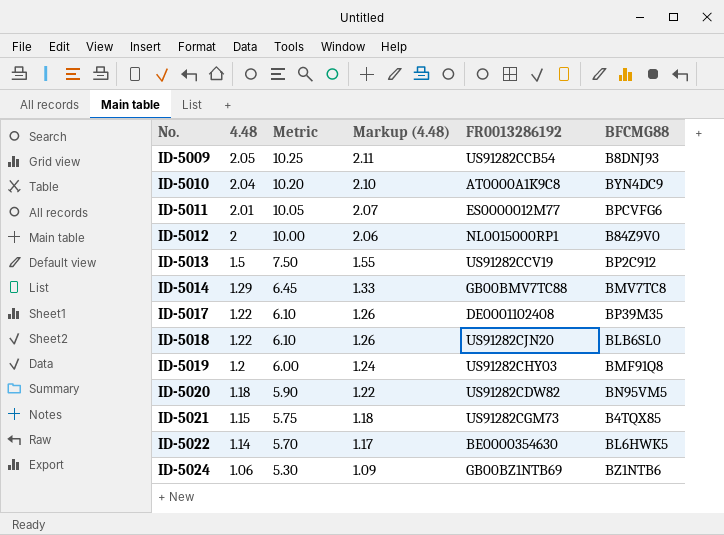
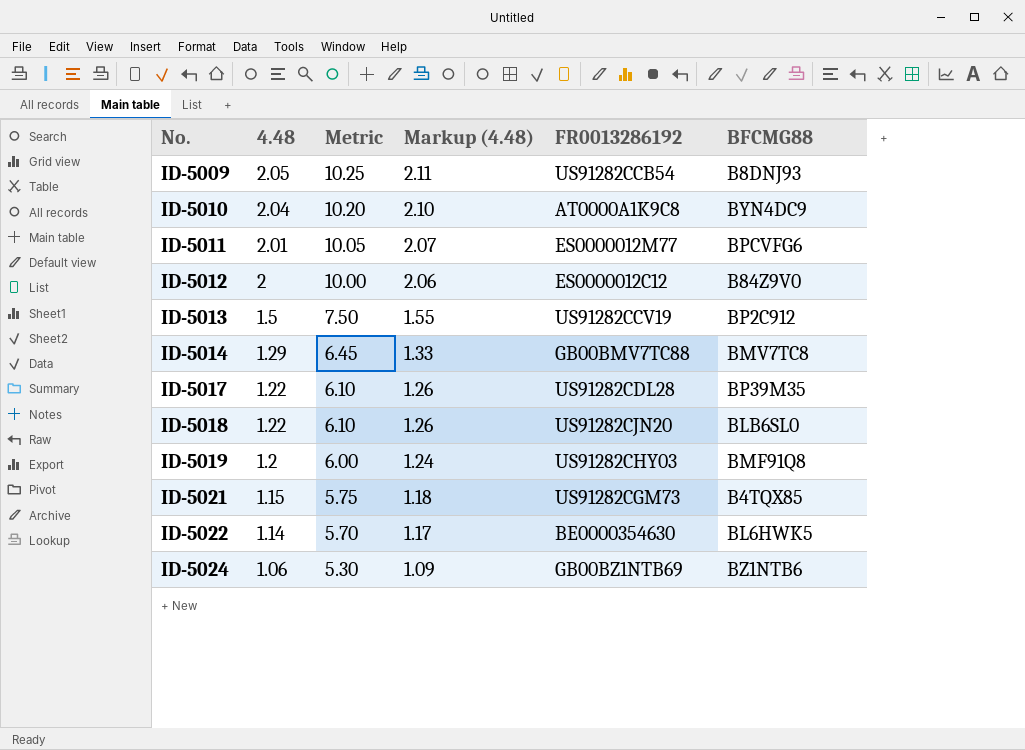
row ID-5020: 1.18 | 5.90 | 1.22 | US91282CDW82 | BN95VM5 -> none
ID-5012 | FR0013286192: NL0015000RP1 -> ES0000012C12
ID-5017 | FR0013286192: DE0001102408 -> US91282CDL28

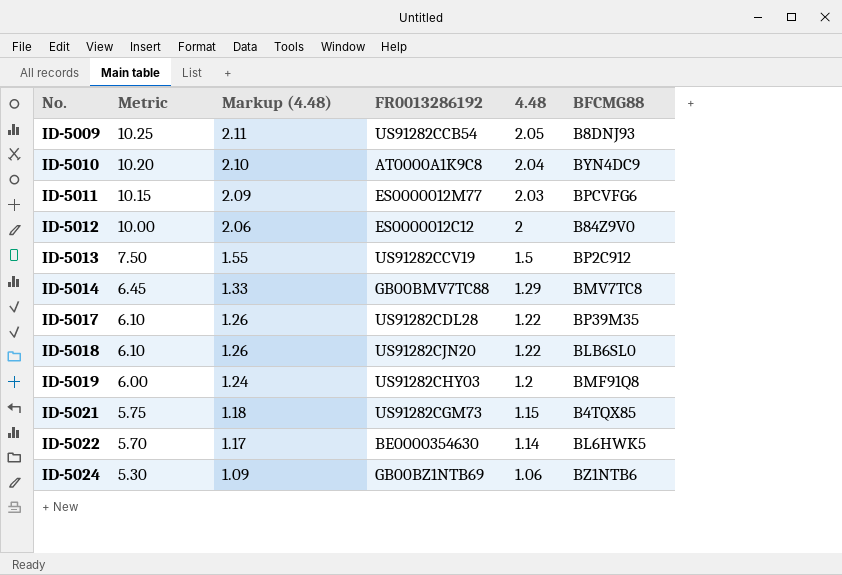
column 4.48 | position: 2 -> 5
ID-5011 | Metric: 10.05 -> 10.15
ID-5011 | Markup (4.48): 2.07 -> 2.09
ID-5011 | 4.48: 2.01 -> 2.03

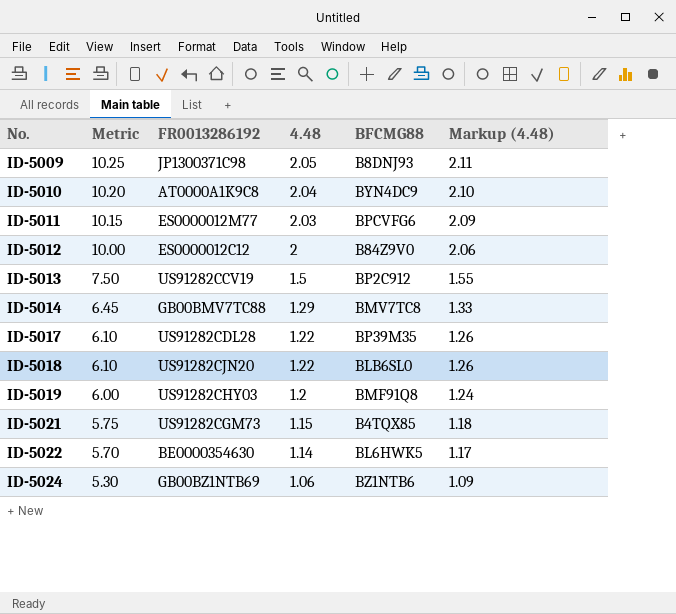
column Markup (4.48) | position: 3 -> 6
ID-5009 | FR0013286192: US91282CCB54 -> JP1300371C98

